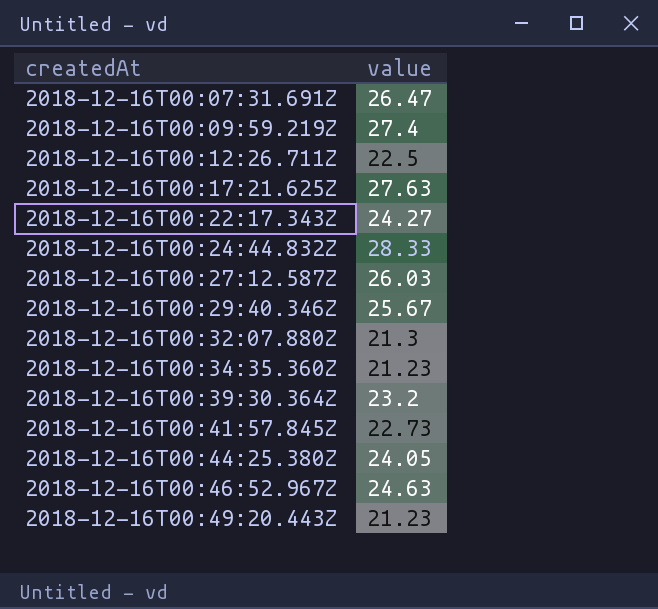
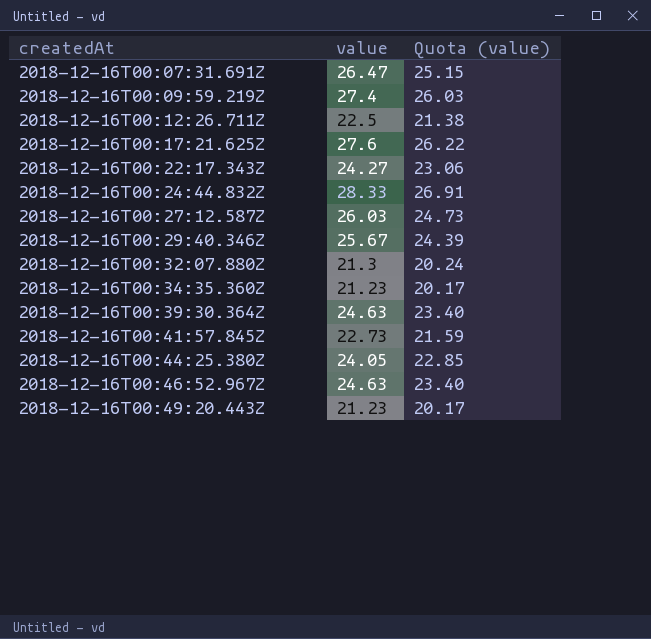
column Quota (value) | formula: none -> [value] * 0.95
2018-12-16T00:17:21.625Z | value: 27.63 -> 27.6
2018-12-16T00:39:30.364Z | value: 23.2 -> 24.63

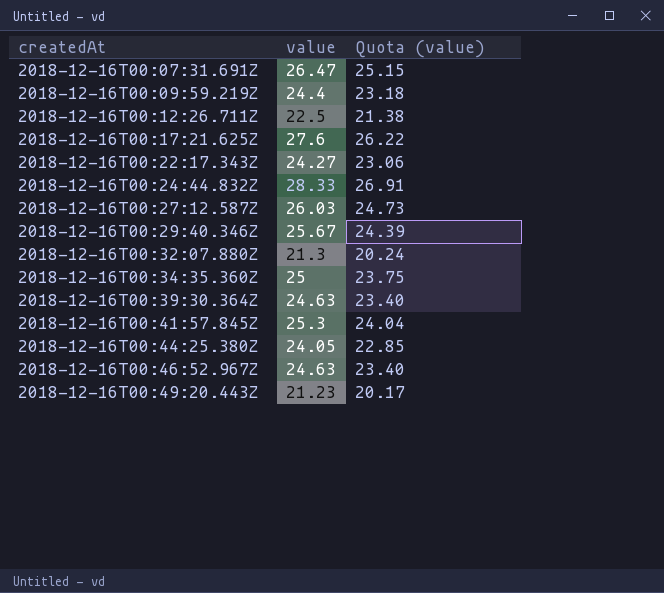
2018-12-16T00:09:59.219Z | value: 27.4 -> 24.4
2018-12-16T00:09:59.219Z | Quota (value): 26.03 -> 23.18
2018-12-16T00:34:35.360Z | value: 21.23 -> 25
2018-12-16T00:34:35.360Z | Quota (value): 20.17 -> 23.75
2018-12-16T00:41:57.845Z | value: 22.73 -> 25.3
2018-12-16T00:41:57.845Z | Quota (value): 21.59 -> 24.04

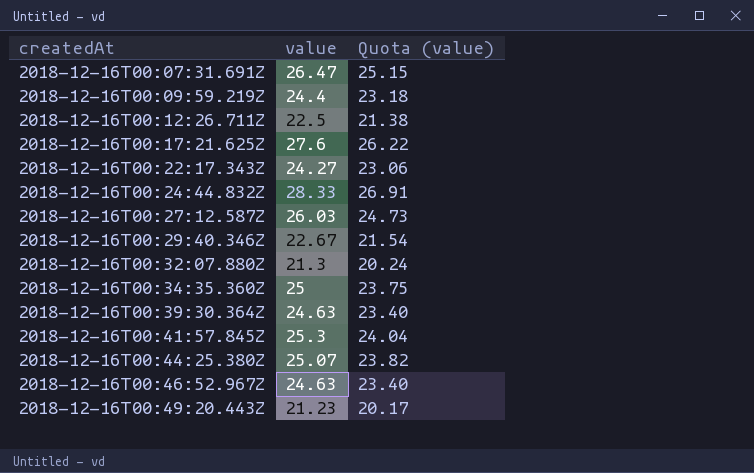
2018-12-16T00:29:40.346Z | value: 25.67 -> 22.67
2018-12-16T00:29:40.346Z | Quota (value): 24.39 -> 21.54
2018-12-16T00:44:25.380Z | value: 24.05 -> 25.07
2018-12-16T00:44:25.380Z | Quota (value): 22.85 -> 23.82

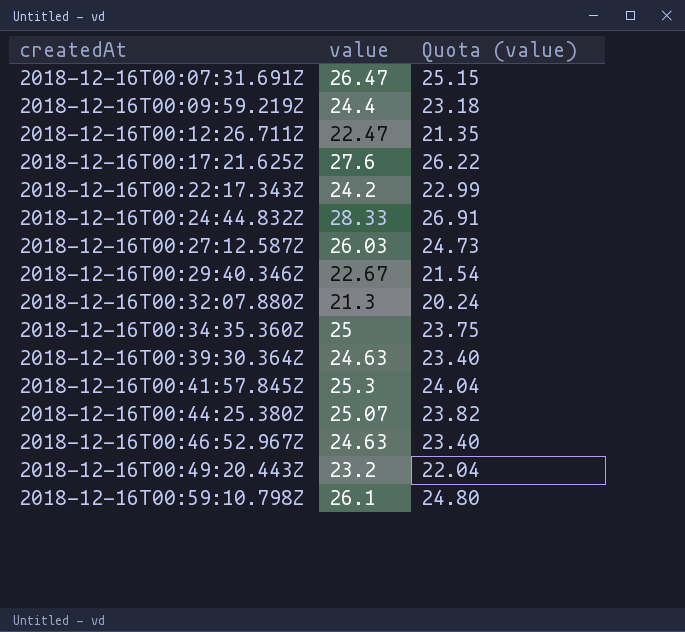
2018-12-16T00:12:26.711Z | value: 22.5 -> 22.47
2018-12-16T00:12:26.711Z | Quota (value): 21.38 -> 21.35
2018-12-16T00:22:17.343Z | value: 24.27 -> 24.2
2018-12-16T00:22:17.343Z | Quota (value): 23.06 -> 22.99
2018-12-16T00:49:20.443Z | value: 21.23 -> 23.2
2018-12-16T00:49:20.443Z | Quota (value): 20.17 -> 22.04
row 2018-12-16T00:59:10.798Z: none -> 26.1 | 24.80

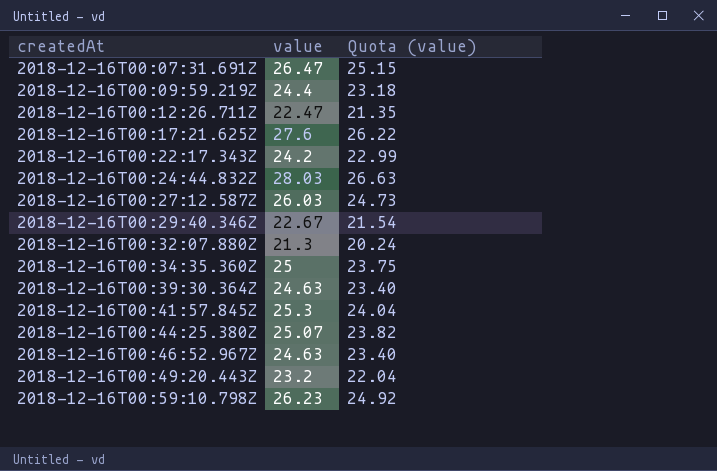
2018-12-16T00:24:44.832Z | value: 28.33 -> 28.03
2018-12-16T00:24:44.832Z | Quota (value): 26.91 -> 26.63
2018-12-16T00:59:10.798Z | value: 26.1 -> 26.23
2018-12-16T00:59:10.798Z | Quota (value): 24.80 -> 24.92

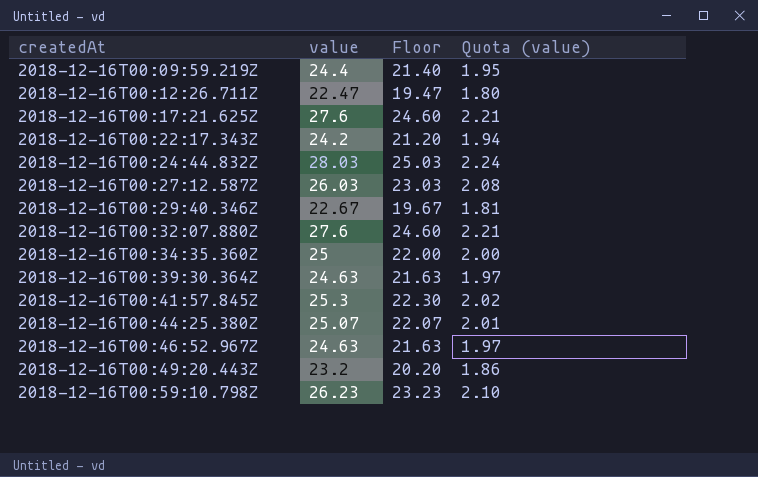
column Floor | formula: none -> [value] - 3
column Quota (value) | formula: [value] * 0.95 -> [value] * 0.08
row 2018-12-16T00:07:31.691Z: 26.47 | 25.15 -> none
2018-12-16T00:32:07.880Z | value: 21.3 -> 27.6

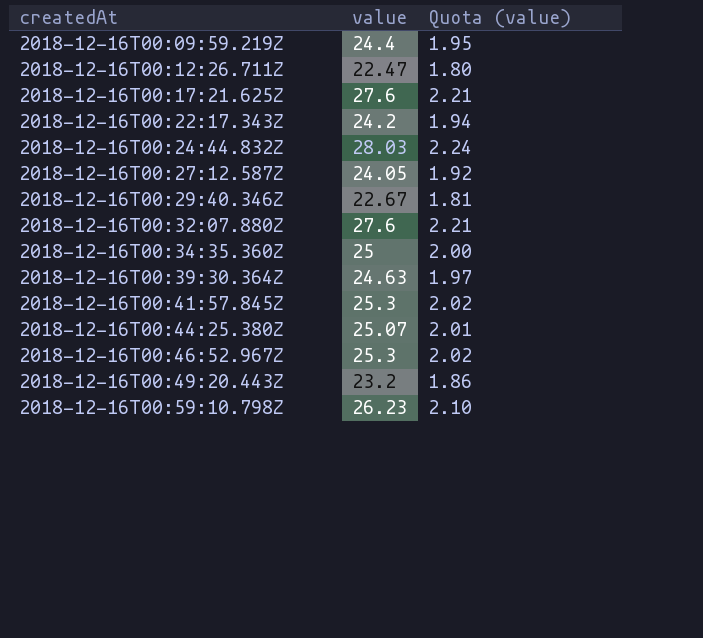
column Floor | formula: [value] - 3 -> none
2018-12-16T00:27:12.587Z | value: 26.03 -> 24.05
2018-12-16T00:27:12.587Z | Quota (value): 2.08 -> 1.92
2018-12-16T00:46:52.967Z | value: 24.63 -> 25.3
2018-12-16T00:46:52.967Z | Quota (value): 1.97 -> 2.02

